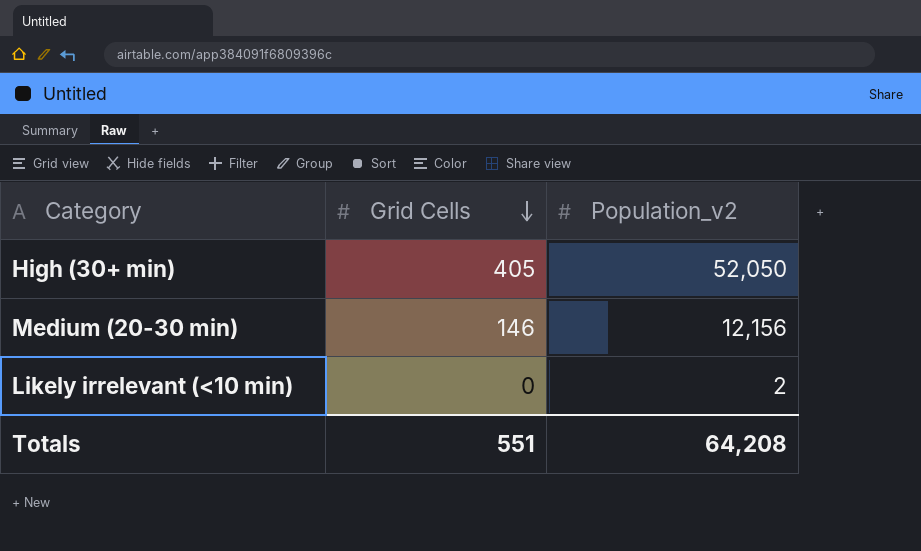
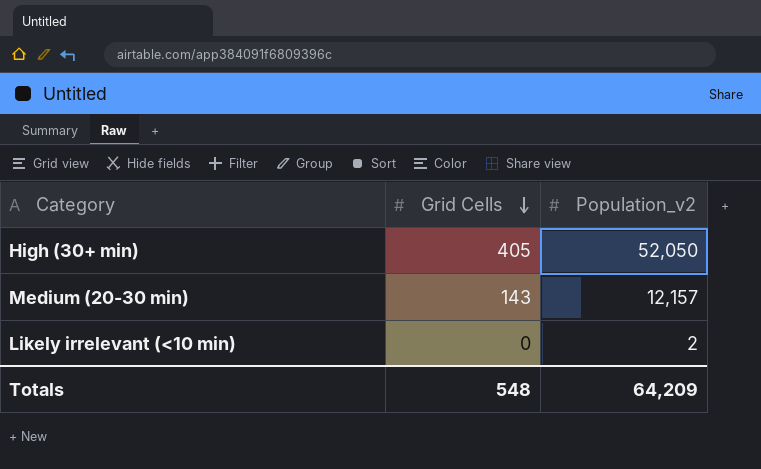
Medium (20-30 min) | Grid Cells: 146 -> 143
Medium (20-30 min) | Population_v2: 12,156 -> 12,157
Totals | Grid Cells: 551 -> 548
Totals | Population_v2: 64,208 -> 64,209

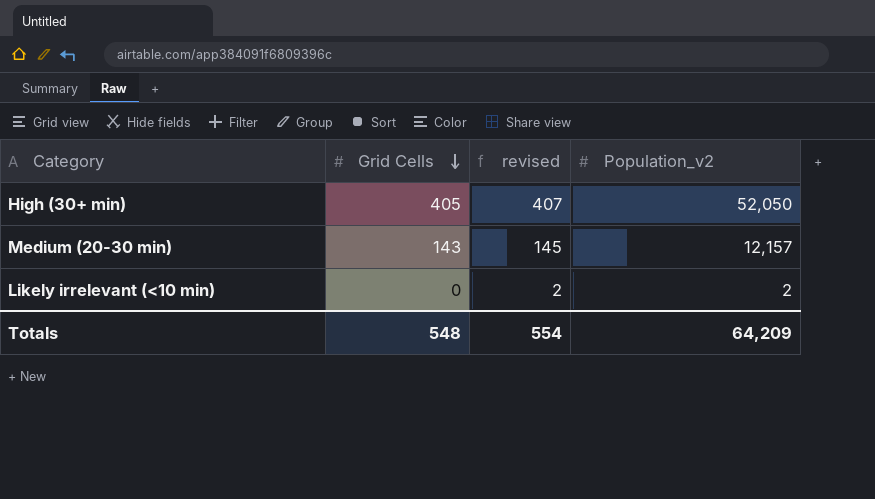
column revised | formula: none -> [Grid Cells] + 2

